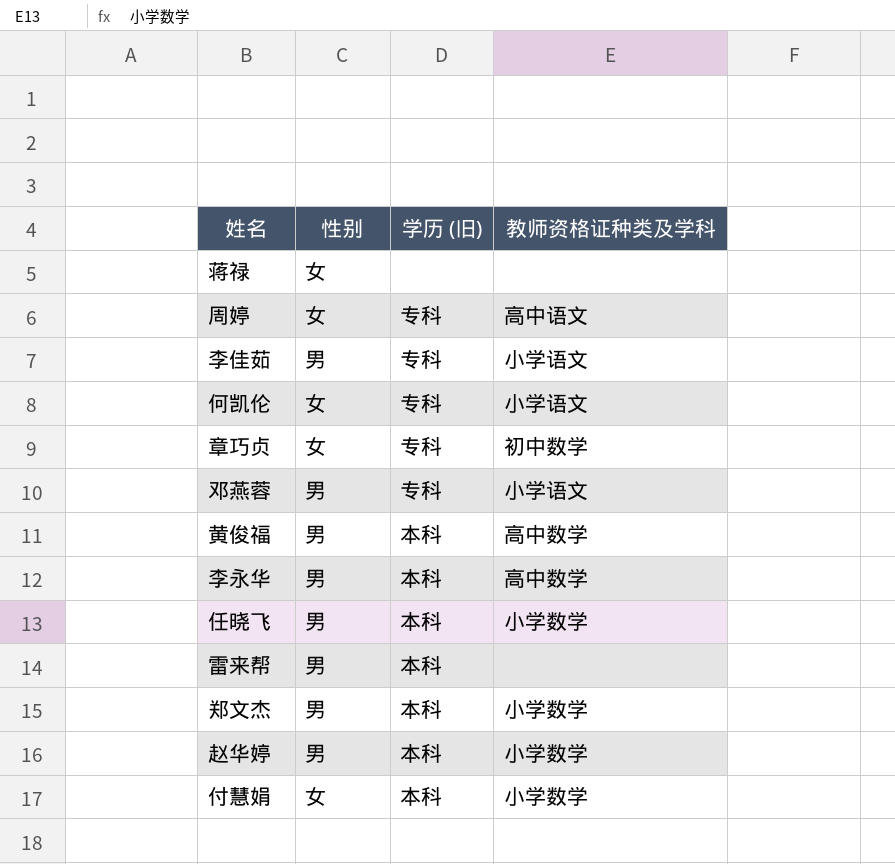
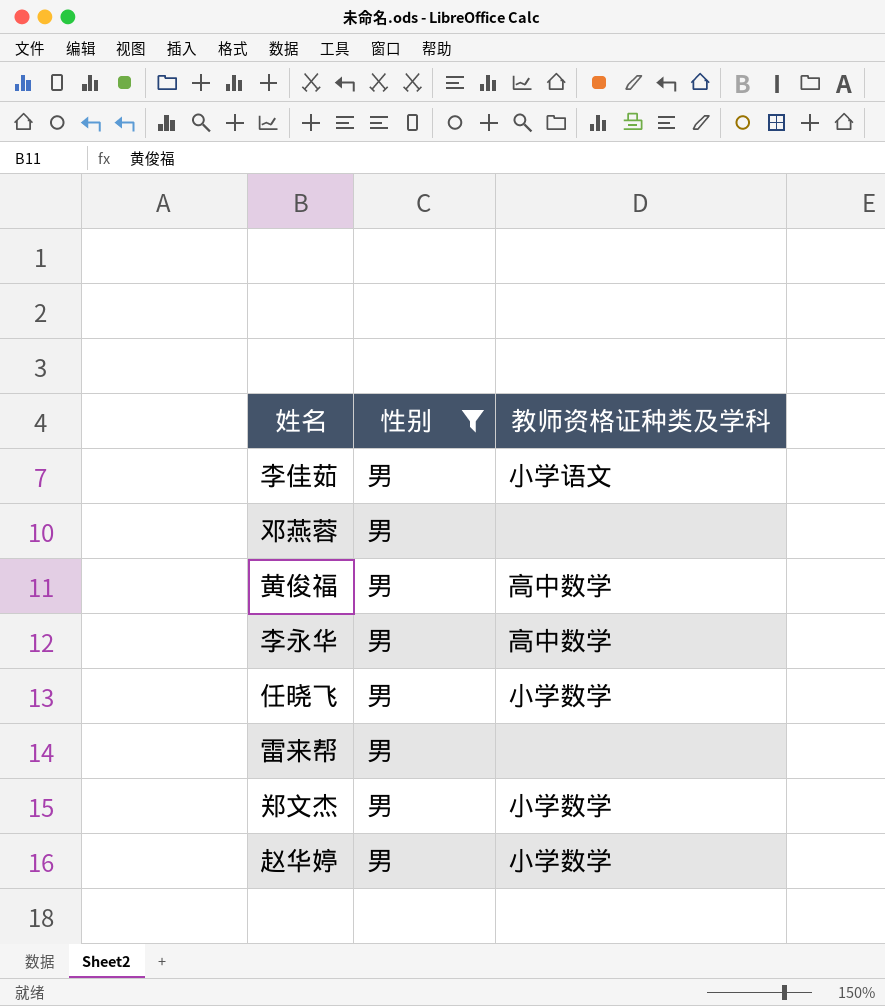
filter: none -> 性别 = 男
column 学历 (旧) | position: 3 -> none
邓燕蓉 | 教师资格证种类及学科: 小学语文 -> none

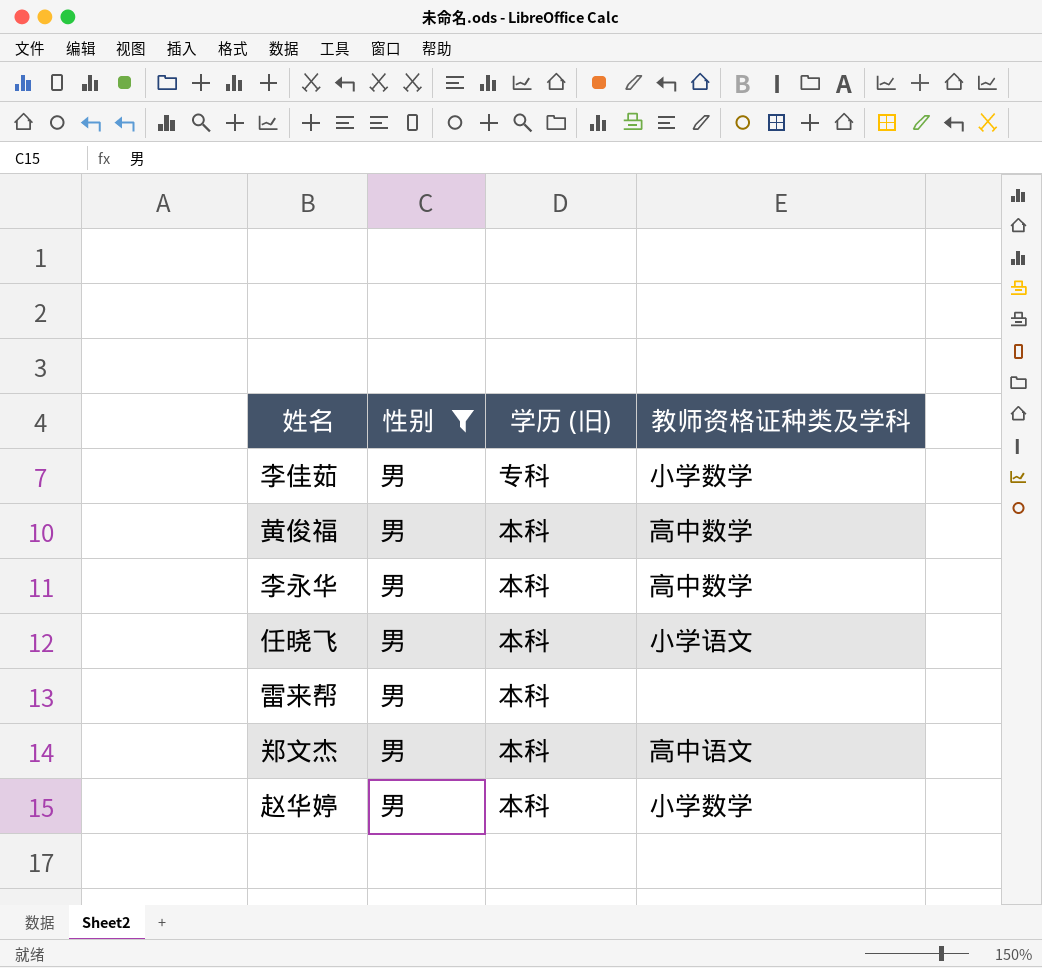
column 学历 (旧) | position: none -> 3
row 邓燕蓉: 男 | none -> none
李佳茹 | 教师资格证种类及学科: 小学语文 -> 小学数学
任晓飞 | 教师资格证种类及学科: 小学数学 -> 小学语文
郑文杰 | 教师资格证种类及学科: 小学数学 -> 高中语文

